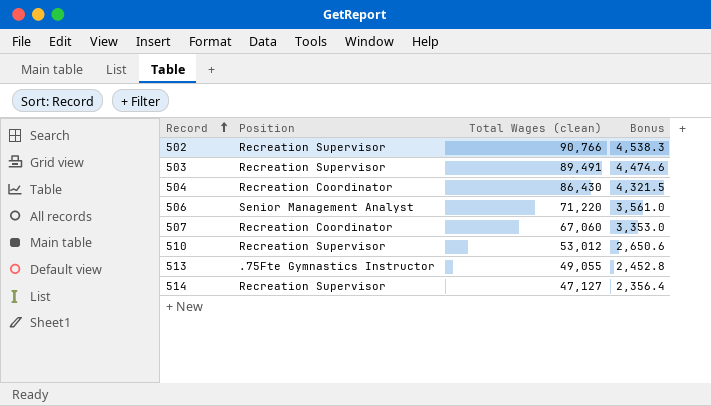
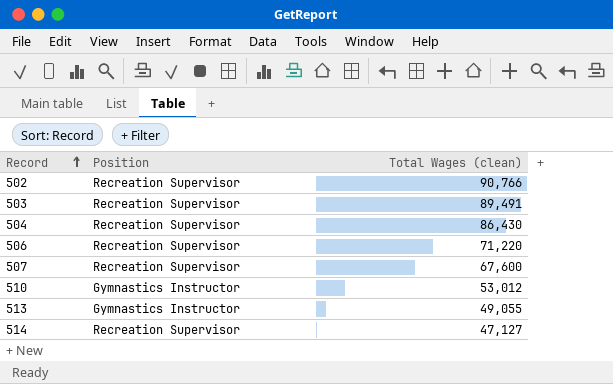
column Bonus | formula: [Total Wages (clean)] * 0.05 -> none
504 | Position: Recreation Coordinator -> Recreation Supervisor
506 | Position: Senior Management Analyst -> Recreation Supervisor
507 | Position: Recreation Coordinator -> Recreation Supervisor
507 | Total Wages (clean): 67,060 -> 67,600
510 | Position: Recreation Supervisor -> Gymnastics Instructor
513 | Position: .75Fte Gymnastics Instructor -> Gymnastics Instructor

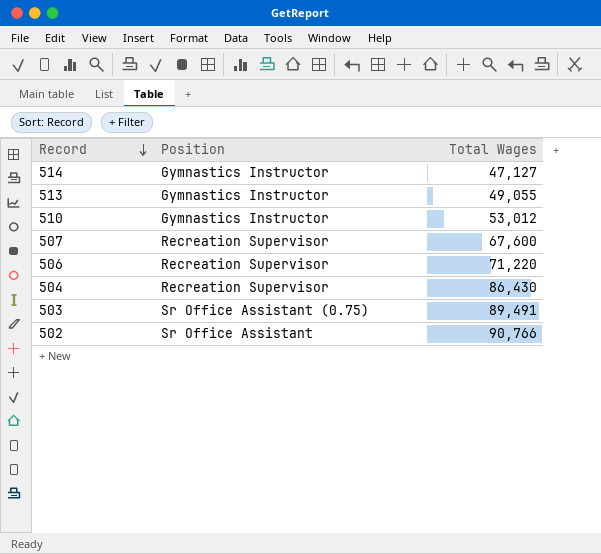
row order: Record ascending -> Record descending
column name: Total Wages (clean) -> Total Wages
514 | Position: Recreation Supervisor -> Gymnastics Instructor
503 | Position: Recreation Supervisor -> Sr Office Assistant (0.75)
502 | Position: Recreation Supervisor -> Sr Office Assistant

